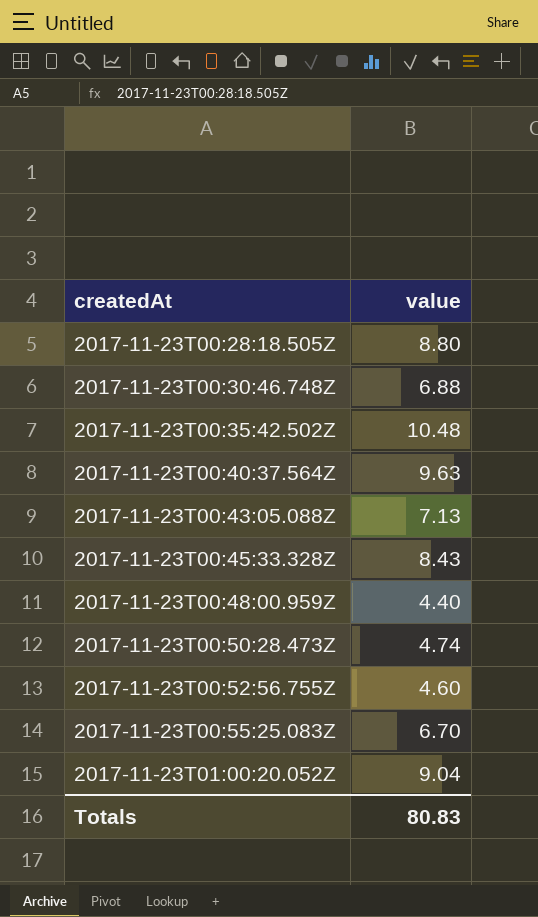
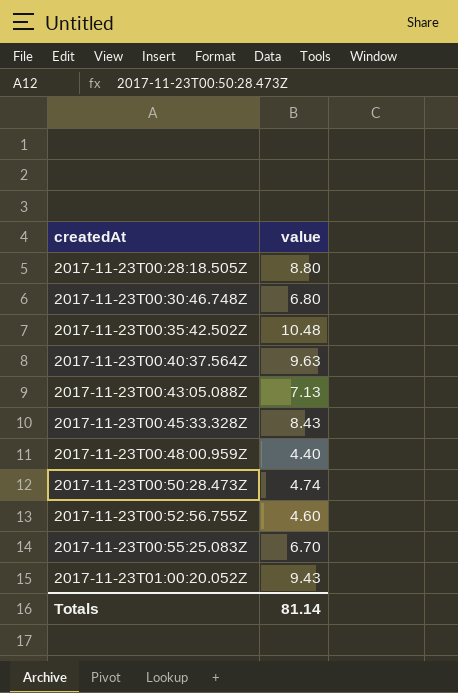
2017-11-23T00:30:46.748Z | value: 6.88 -> 6.80
2017-11-23T01:00:20.052Z | value: 9.04 -> 9.43
Totals | value: 80.83 -> 81.14

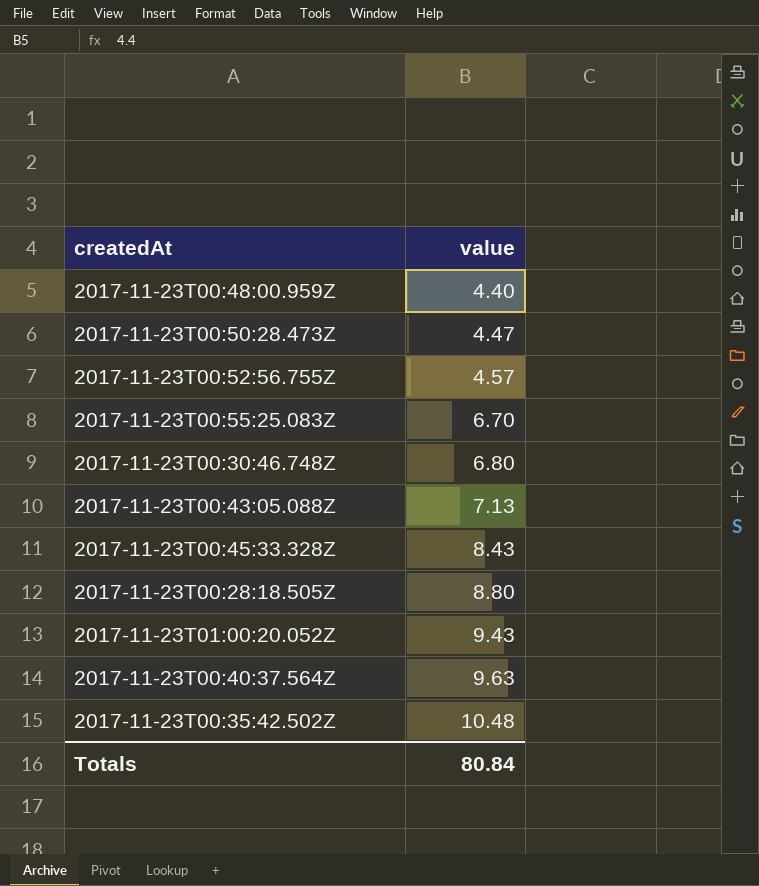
row order: createdAt ascending -> value ascending
2017-11-23T00:50:28.473Z | value: 4.74 -> 4.47
2017-11-23T00:52:56.755Z | value: 4.60 -> 4.57
Totals | value: 81.14 -> 80.84

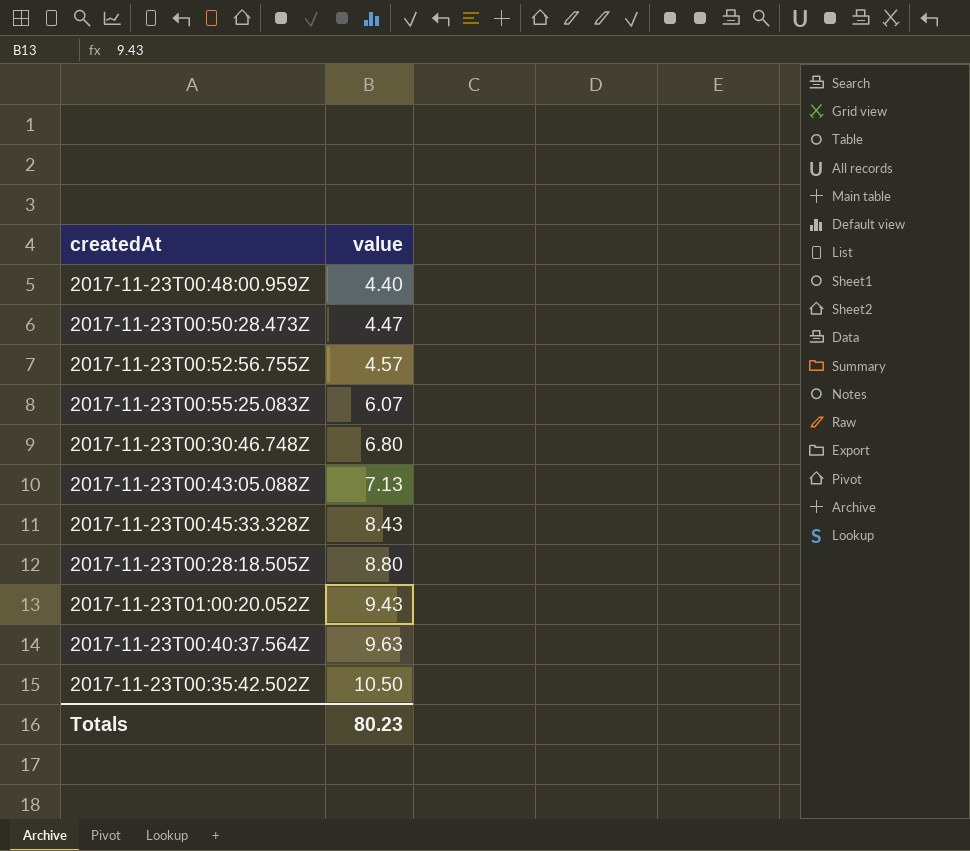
2017-11-23T00:55:25.083Z | value: 6.70 -> 6.07
2017-11-23T00:35:42.502Z | value: 10.48 -> 10.50
Totals | value: 80.84 -> 80.23

